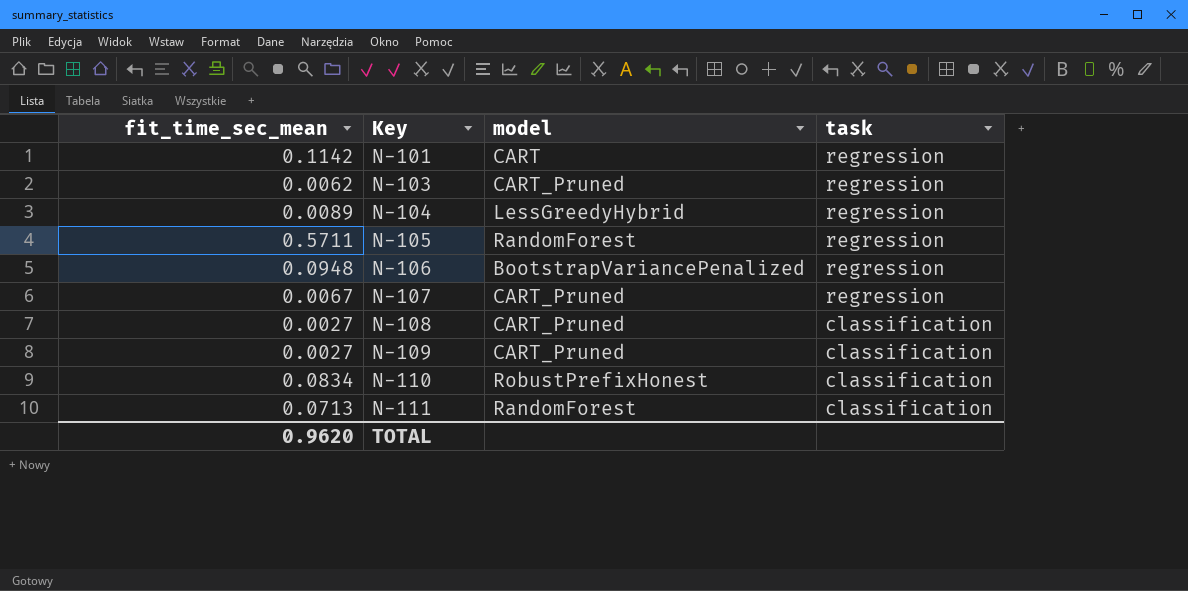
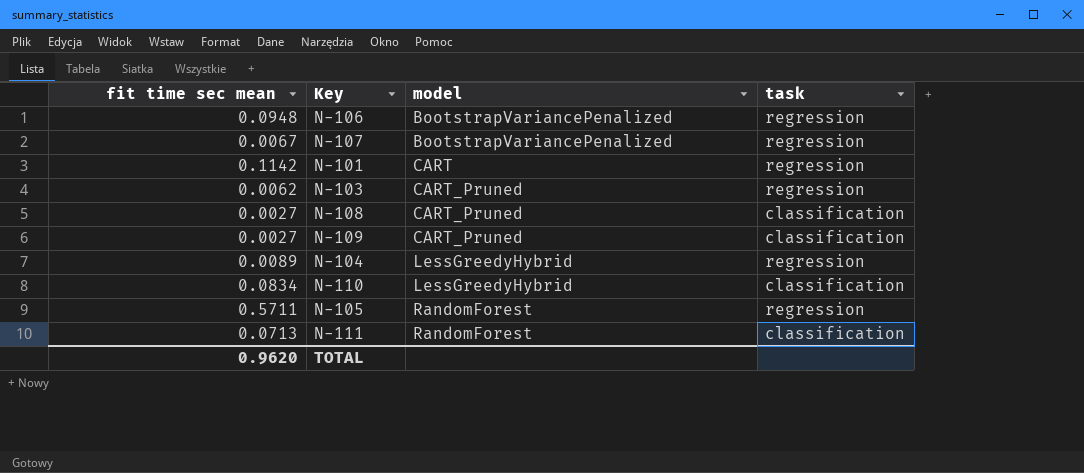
row order: Key ascending -> model ascending
column name: fit_time_sec_mean -> fit time sec mean
N-107 | model: CART_Pruned -> BootstrapVariancePenalized
N-110 | model: RobustPrefixHonest -> LessGreedyHybrid

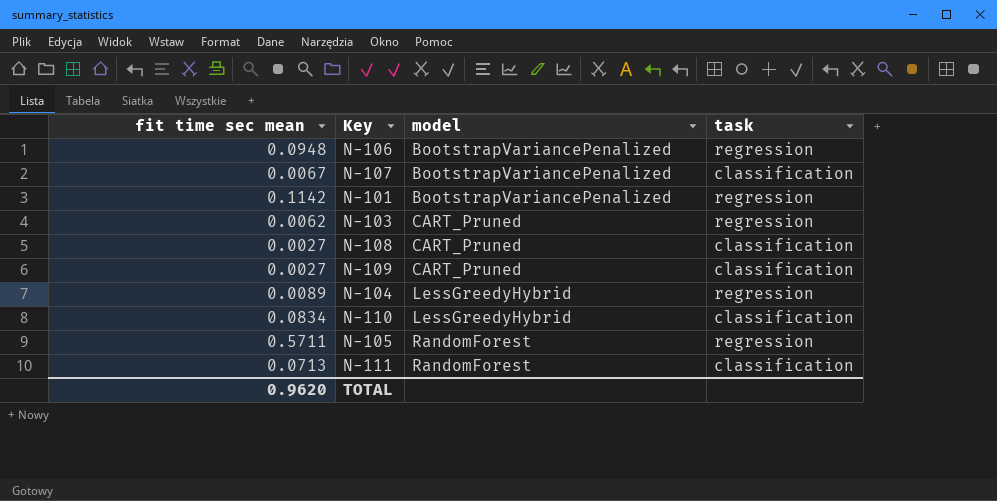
N-107 | task: regression -> classification
N-101 | model: CART -> BootstrapVariancePenalized

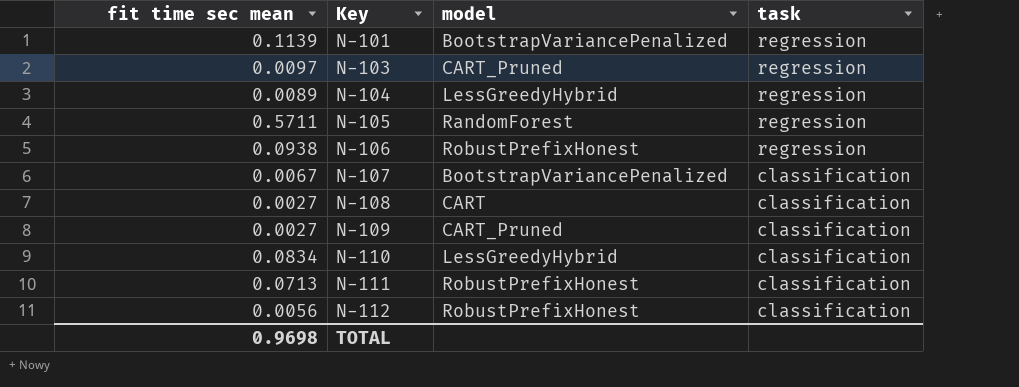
row order: model ascending -> Key ascending
N-101 | fit time sec mean: 0.1142 -> 0.1139
N-103 | fit time sec mean: 0.0062 -> 0.0097
N-106 | fit time sec mean: 0.0948 -> 0.0938
N-106 | model: BootstrapVariancePenalized -> RobustPrefixHonest
N-108 | model: CART_Pruned -> CART
N-111 | model: RandomForest -> RobustPrefixHonest
row N-112: none -> 0.0056 | RobustPrefixHonest | classification
TOTAL | fit time sec mean: 0.9620 -> 0.9698

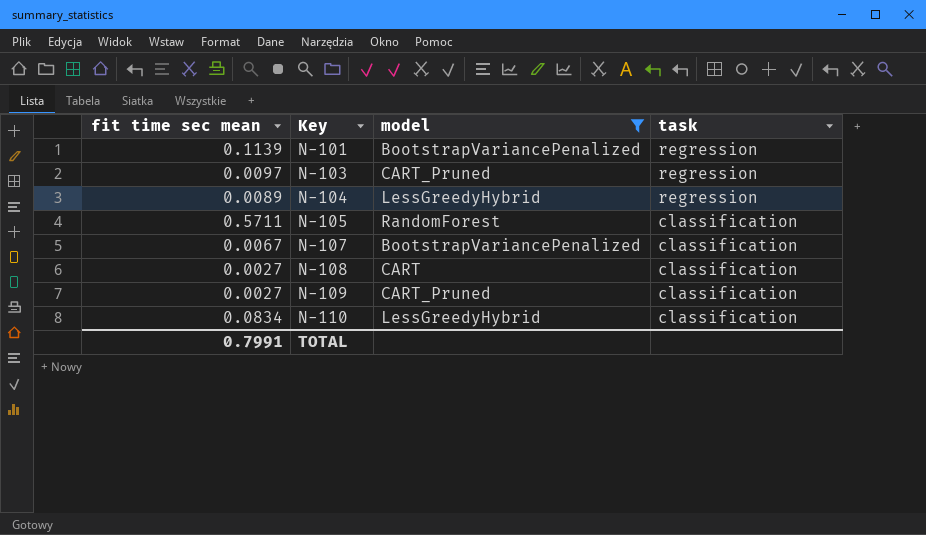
filter: none -> model != RobustPrefixHonest
N-105 | task: regression -> classification
TOTAL | fit time sec mean: 0.9698 -> 0.7991

